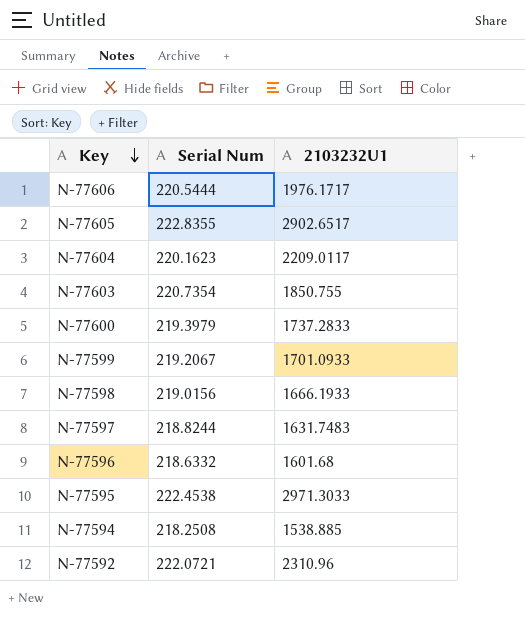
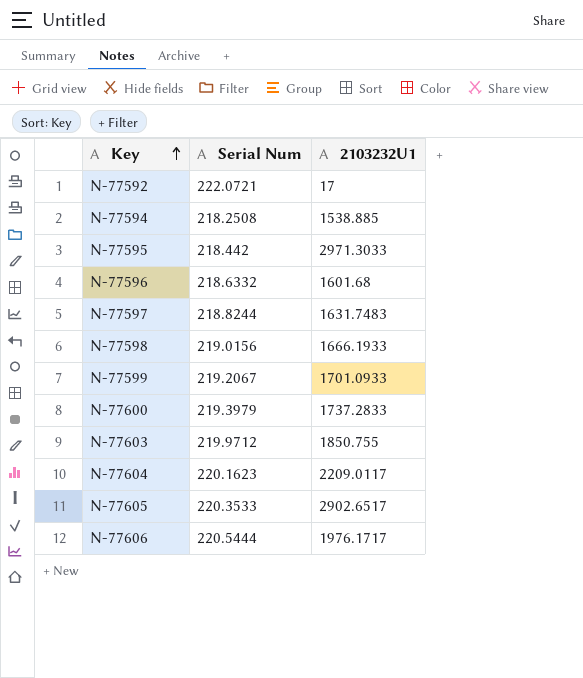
row order: Key descending -> Key ascending
N-77592 | 2103232U1: 2310.96 -> 17
N-77595 | Serial Num: 222.4538 -> 218.442
N-77603 | Serial Num: 220.7354 -> 219.9712
N-77605 | Serial Num: 222.8355 -> 220.3533

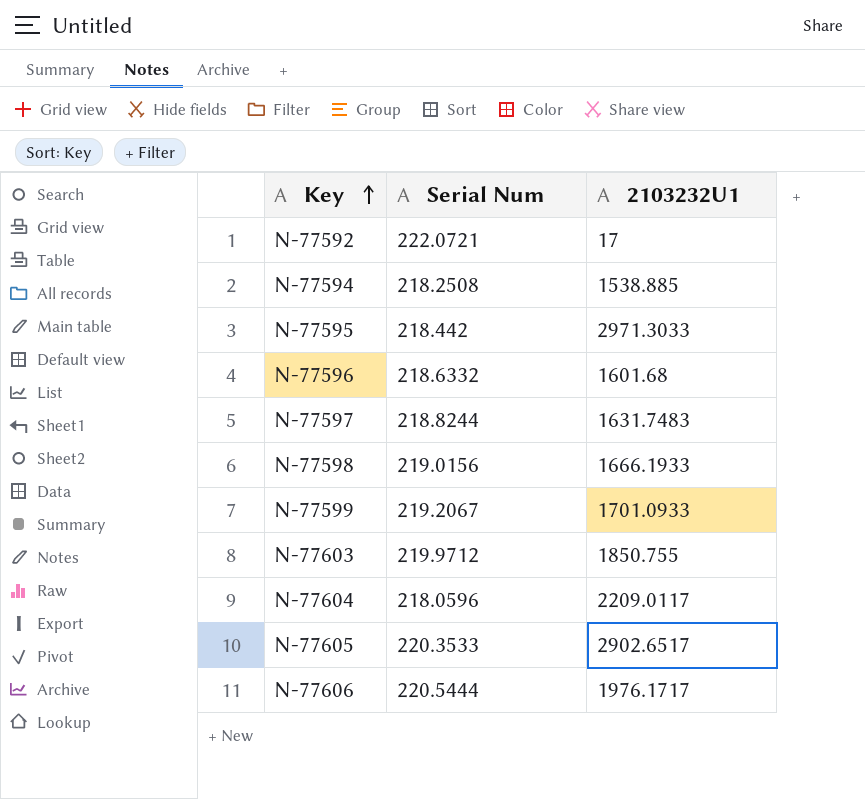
row N-77600: 219.3979 | 1737.2833 -> none
N-77604 | Serial Num: 220.1623 -> 218.0596

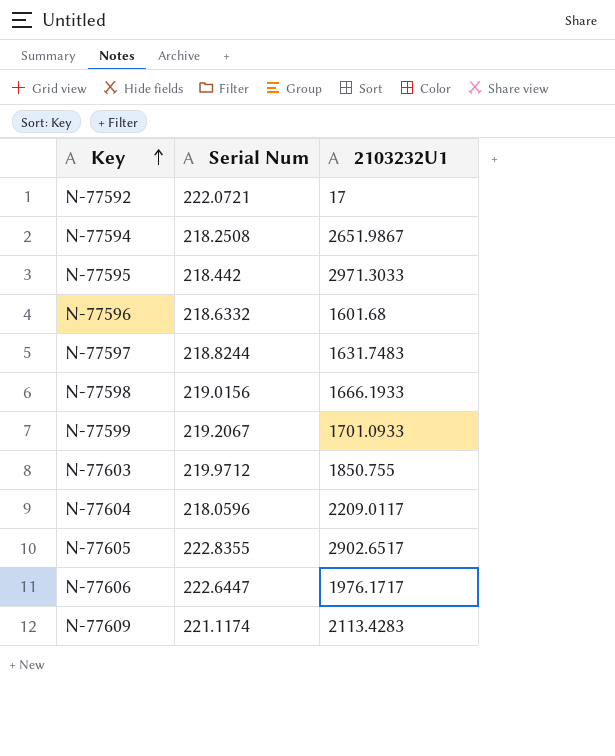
N-77594 | 2103232U1: 1538.885 -> 2651.9867
N-77605 | Serial Num: 220.3533 -> 222.8355
N-77606 | Serial Num: 220.5444 -> 222.6447
row N-77609: none -> 221.1174 | 2113.4283

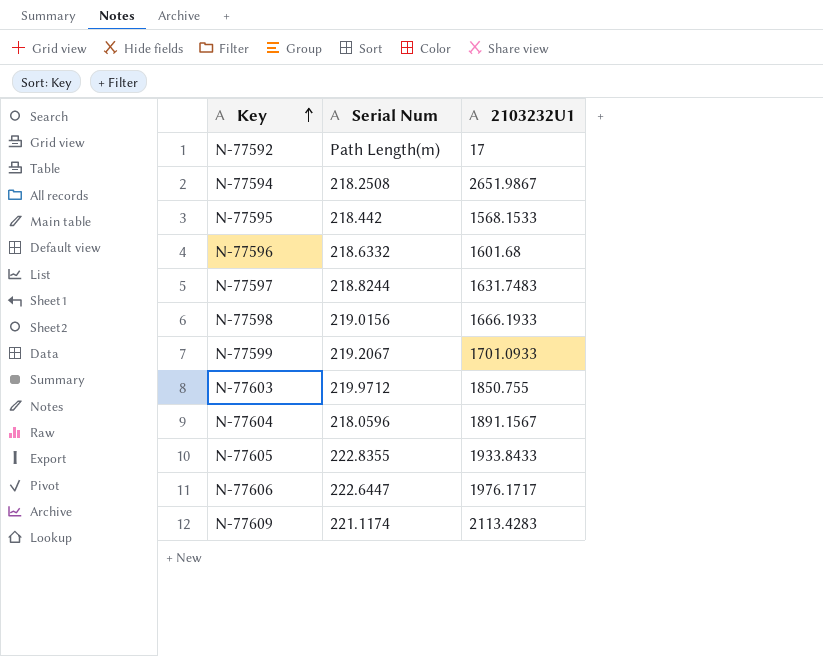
N-77592 | Serial Num: 222.0721 -> Path Length(m)
N-77595 | 2103232U1: 2971.3033 -> 1568.1533
N-77604 | 2103232U1: 2209.0117 -> 1891.1567
N-77605 | 2103232U1: 2902.6517 -> 1933.8433

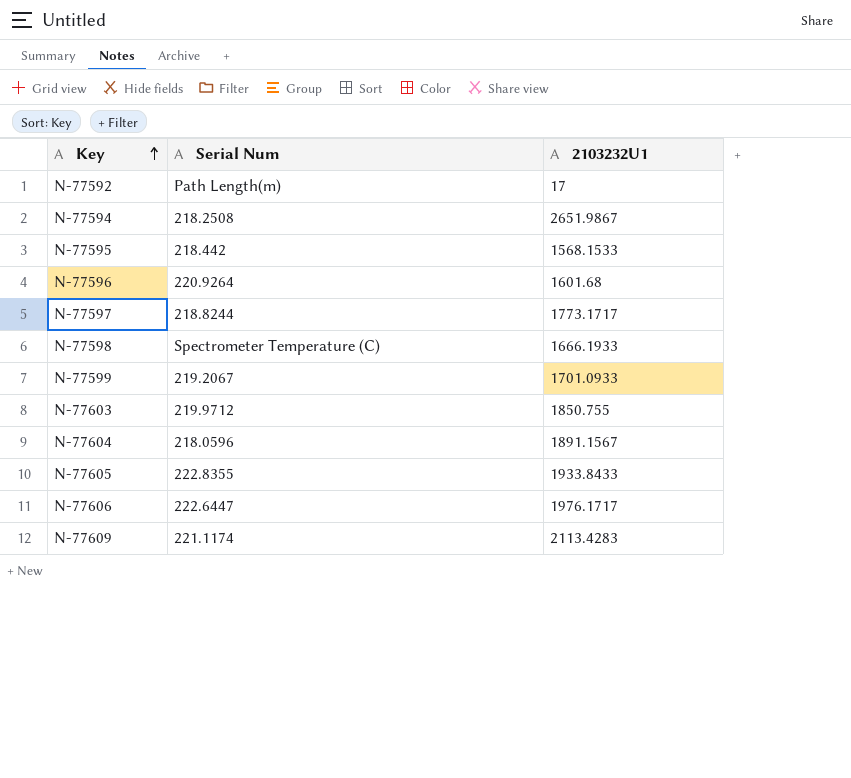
N-77596 | Serial Num: 218.6332 -> 220.9264
N-77597 | 2103232U1: 1631.7483 -> 1773.1717
N-77598 | Serial Num: 219.0156 -> Spectrometer Temperature (C)

